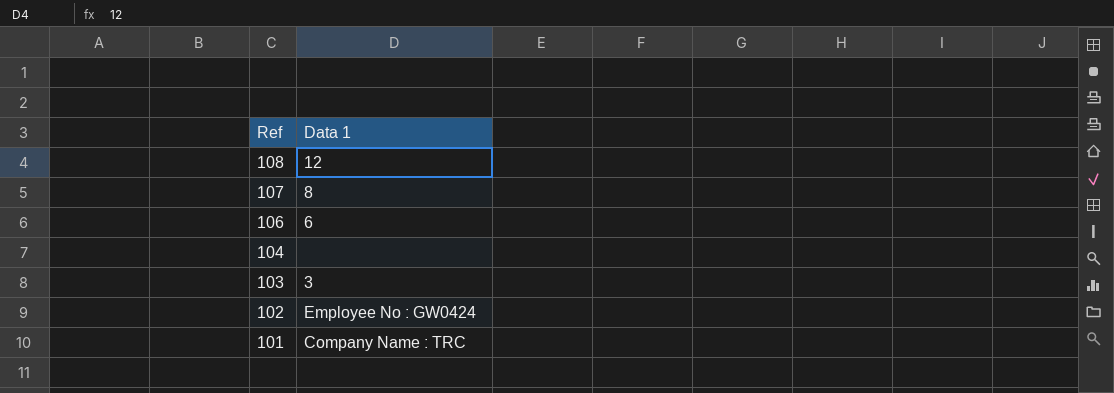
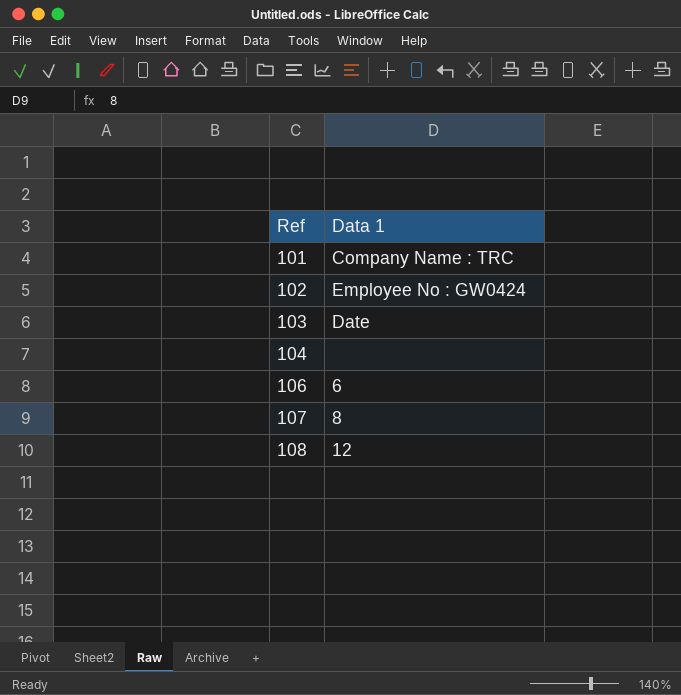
row order: Ref descending -> Ref ascending
103 | Data 1: 3 -> Date

